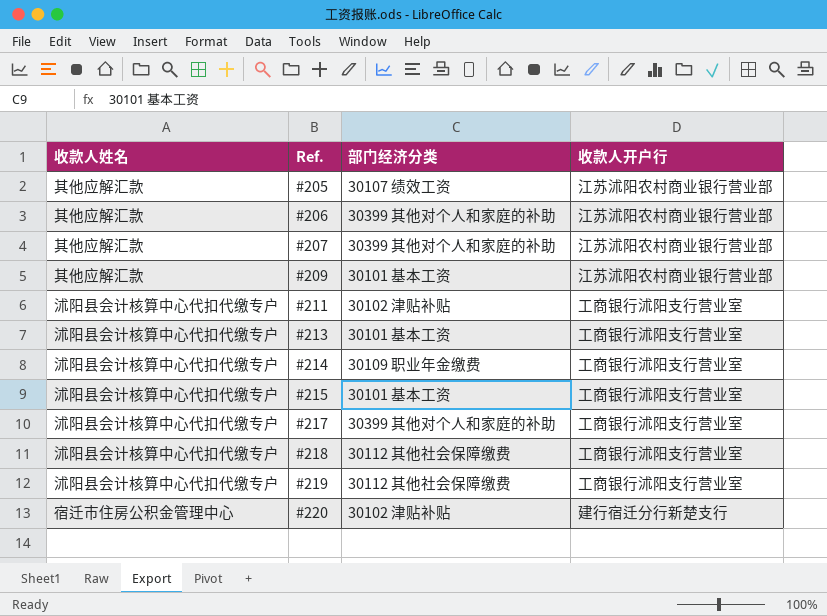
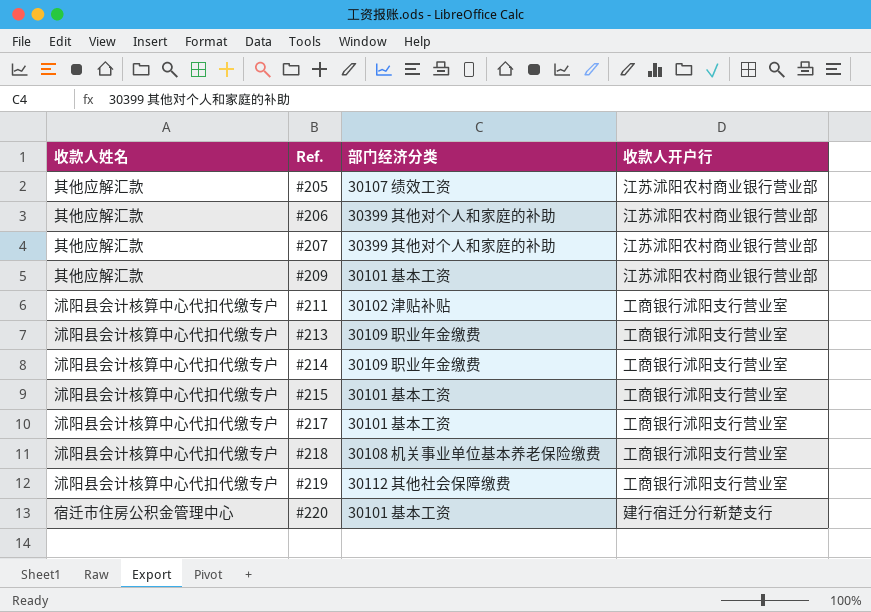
#213 | 部门经济分类: 30101 基本工资 -> 30109 职业年金缴费
#217 | 部门经济分类: 30399 其他对个人和家庭的补助 -> 30101 基本工资
#218 | 部门经济分类: 30112 其他社会保障缴费 -> 30108 机关事业单位基本养老保险缴费
#220 | 部门经济分类: 30102 津贴补贴 -> 30101 基本工资

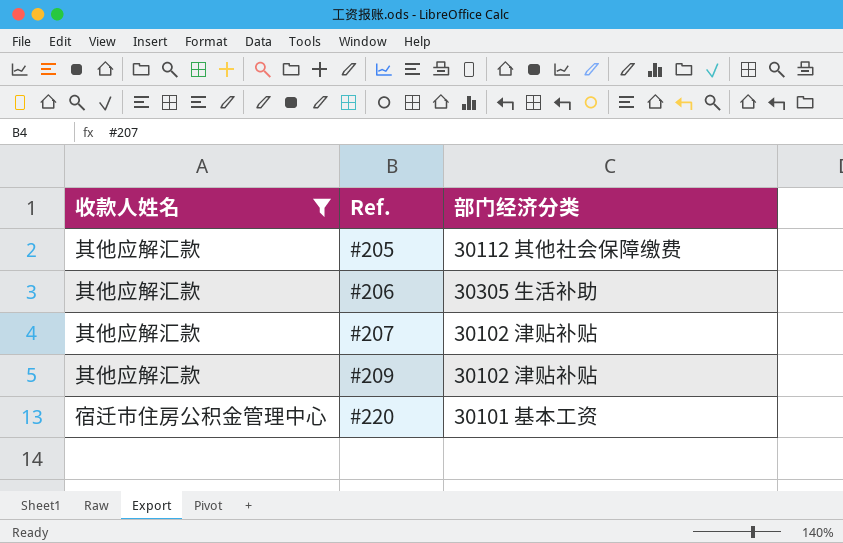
filter: none -> 收款人姓名 != 沭阳县会计核算中心代扣代缴专户
column 收款人开户行 | position: 4 -> none
#205 | 部门经济分类: 30107 绩效工资 -> 30112 其他社会保障缴费
#206 | 部门经济分类: 30399 其他对个人和家庭的补助 -> 30305 生活补助
#207 | 部门经济分类: 30399 其他对个人和家庭的补助 -> 30102 津贴补贴
#209 | 部门经济分类: 30101 基本工资 -> 30102 津贴补贴

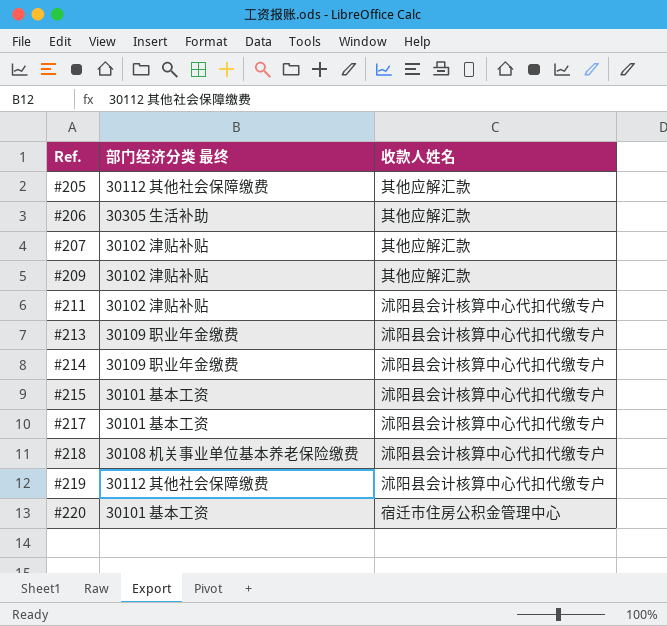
filter: 收款人姓名 != 沭阳县会计核算中心代扣代缴专户 -> none
column name: 部门经济分类 -> 部门经济分类 最终
column 收款人姓名 | position: 1 -> 3

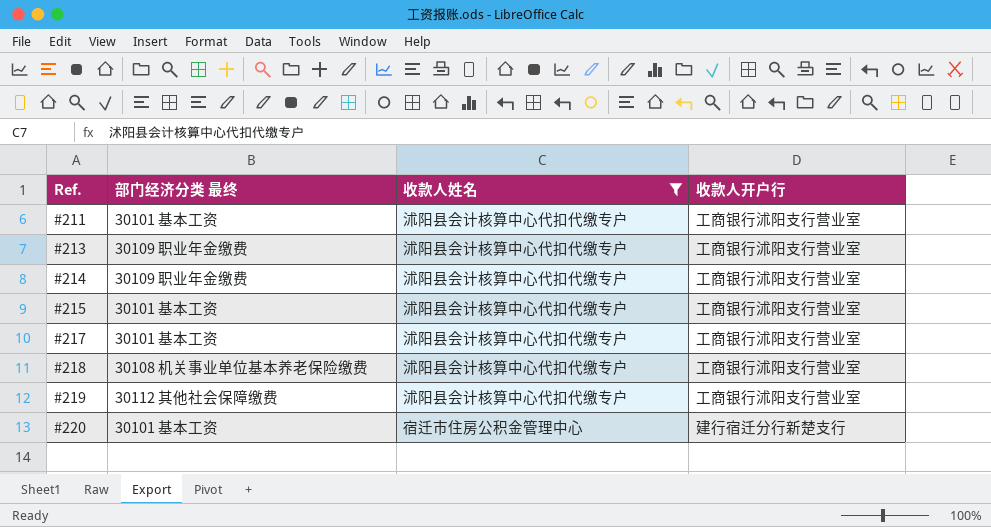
filter: none -> 收款人姓名 != 其他应解汇款
column 收款人开户行 | position: none -> 4
#211 | 部门经济分类 最终: 30102 津贴补贴 -> 30101 基本工资

